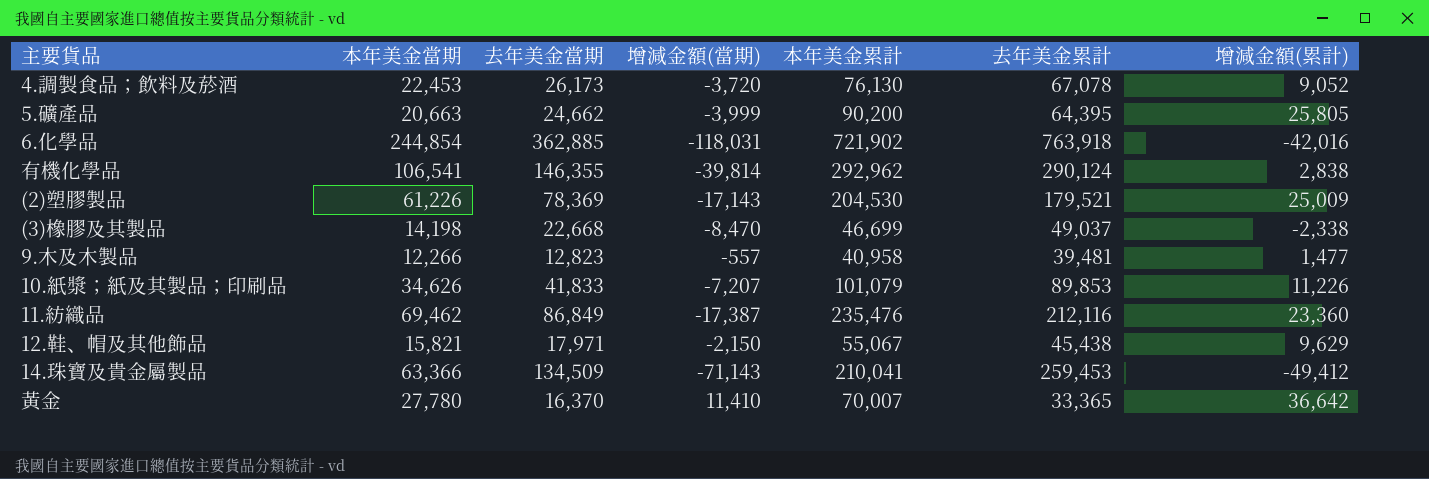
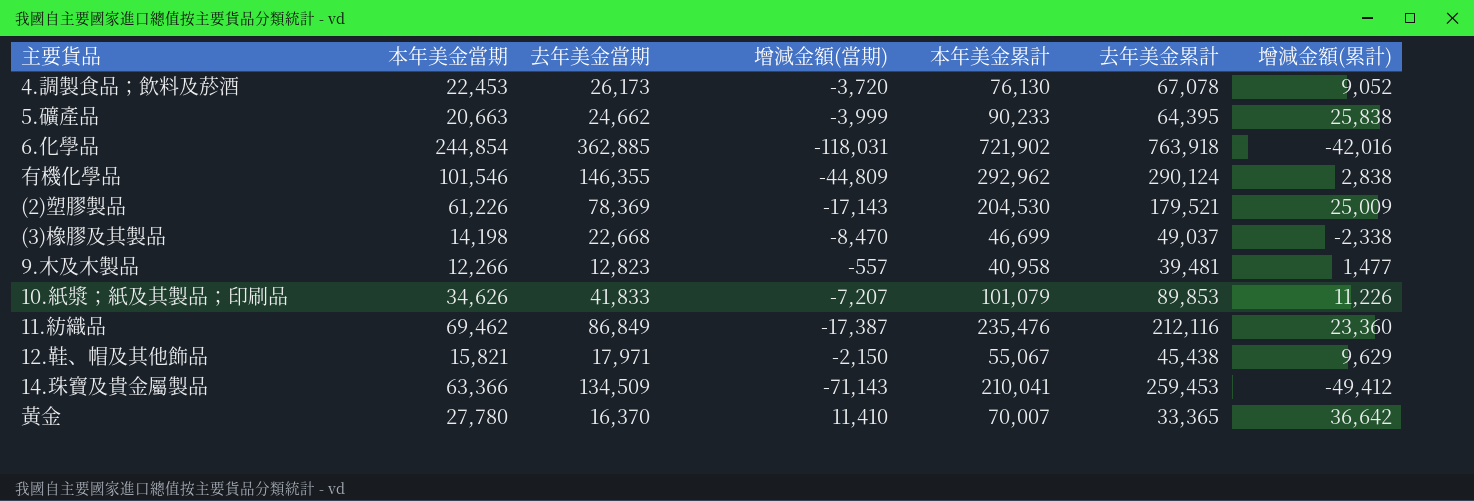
5.礦產品 | 本年美金累計: 90,200 -> 90,233
5.礦產品 | 增減金額(累計): 25,805 -> 25,838
有機化學品 | 本年美金當期: 106,541 -> 101,546
有機化學品 | 增減金額(當期): -39,814 -> -44,809

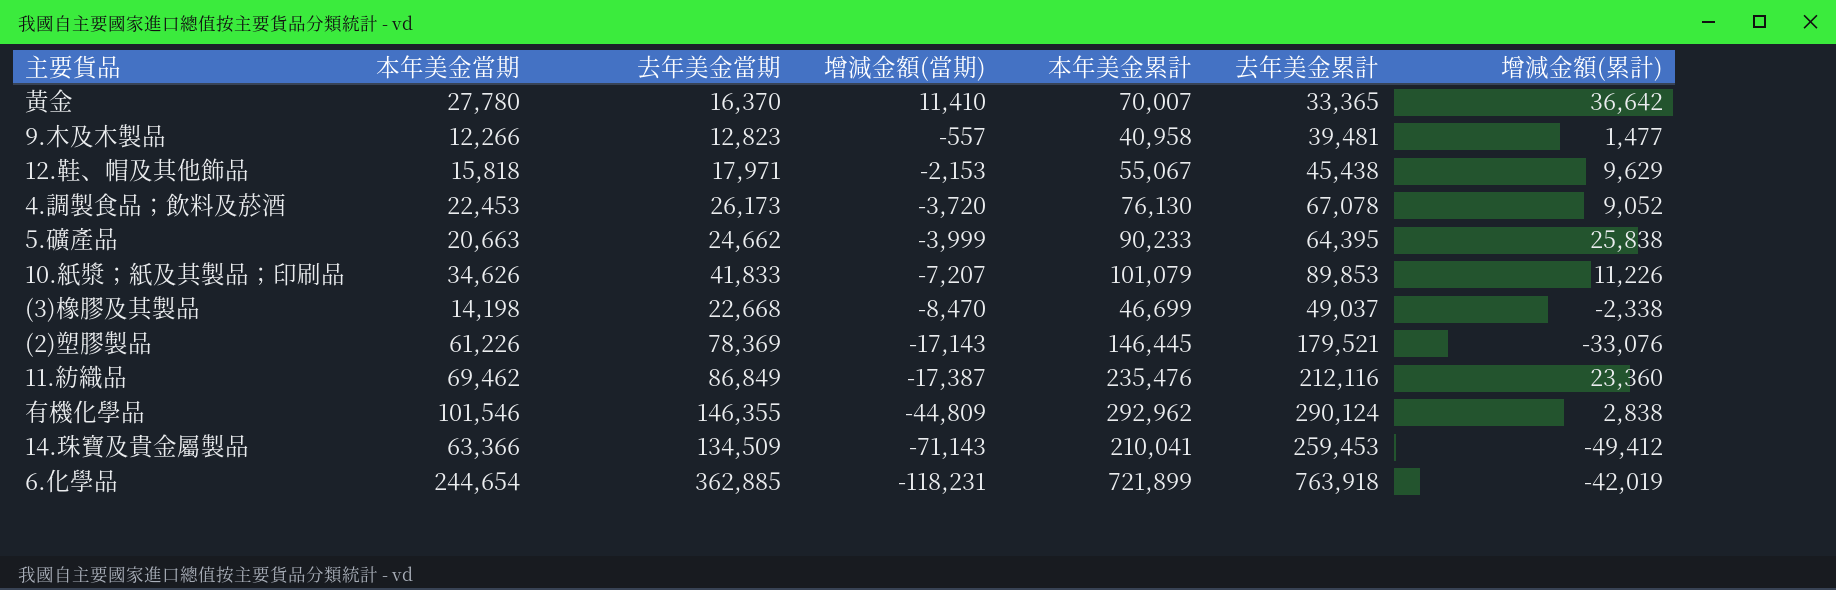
row order: none -> 增減金額(當期) descending
12.鞋、帽及其他飾品 | 本年美金當期: 15,821 -> 15,818
12.鞋、帽及其他飾品 | 增減金額(當期): -2,150 -> -2,153
(2)塑膠製品 | 本年美金累計: 204,530 -> 146,445
(2)塑膠製品 | 增減金額(累計): 25,009 -> -33,076
6.化學品 | 本年美金當期: 244,854 -> 244,654
6.化學品 | 增減金額(當期): -118,031 -> -118,231
6.化學品 | 本年美金累計: 721,902 -> 721,899
6.化學品 | 增減金額(累計): -42,016 -> -42,019

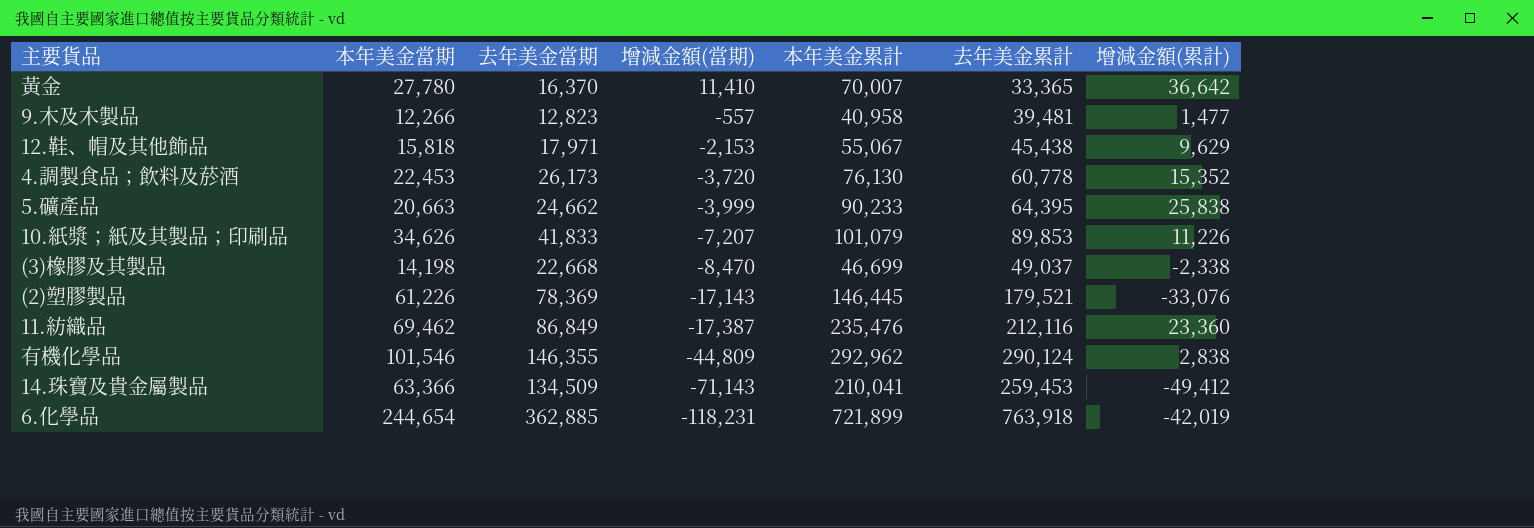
4.調製食品；飲料及菸酒 | 去年美金累計: 67,078 -> 60,778
4.調製食品；飲料及菸酒 | 增減金額(累計): 9,052 -> 15,352

